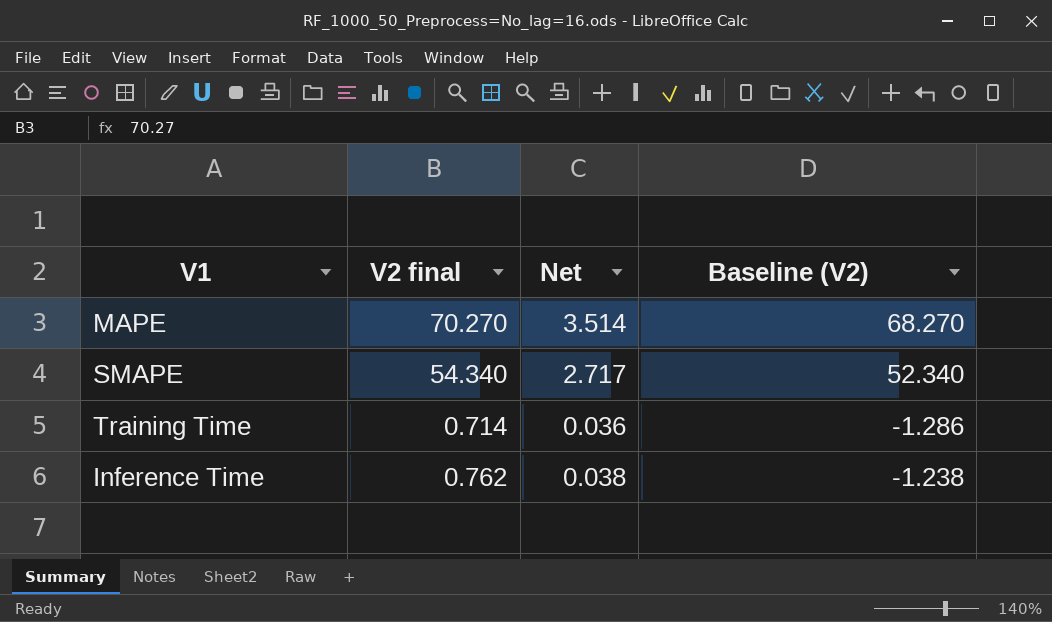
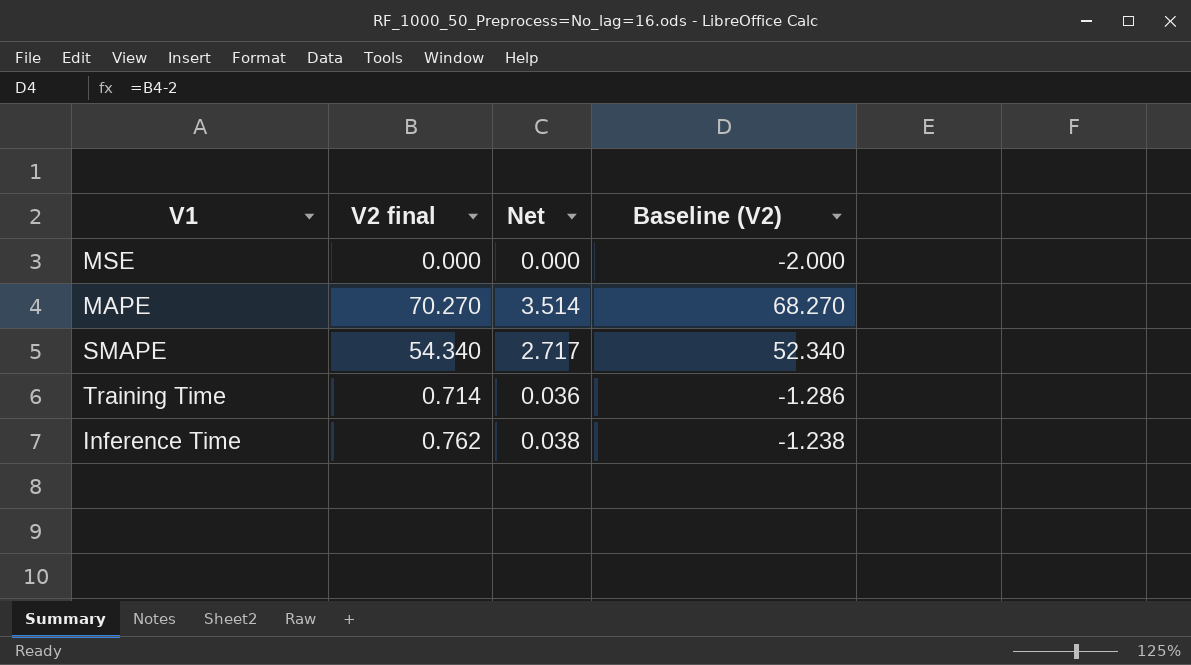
row MSE: none -> 0.000 | 0.000 | -2.000

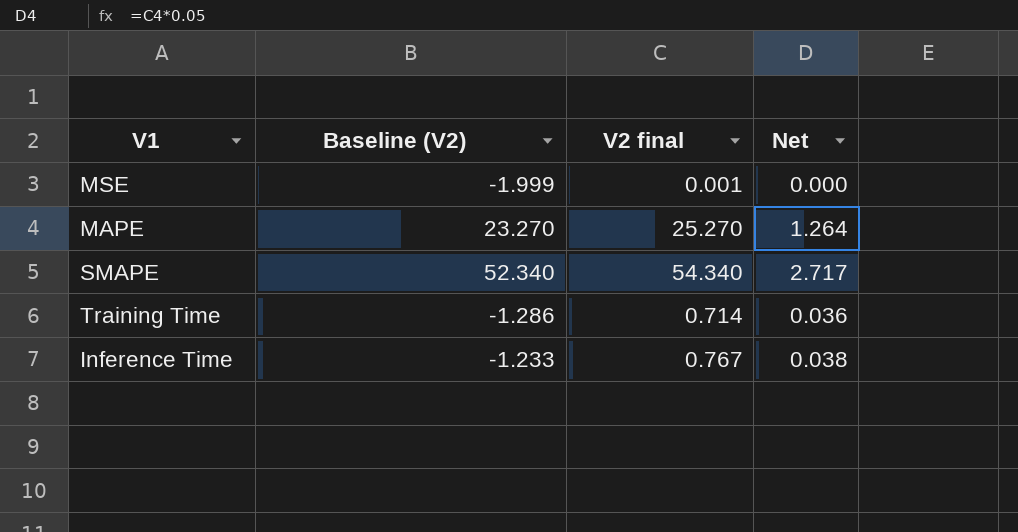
column Baseline (V2) | position: 4 -> 2
MSE | Baseline (V2): -2.000 -> -1.999
MSE | V2 final: 0.000 -> 0.001
MAPE | Baseline (V2): 68.270 -> 23.270
MAPE | V2 final: 70.270 -> 25.270
MAPE | Net: 3.514 -> 1.264
Inference Time | Baseline (V2): -1.238 -> -1.233
Inference Time | V2 final: 0.762 -> 0.767

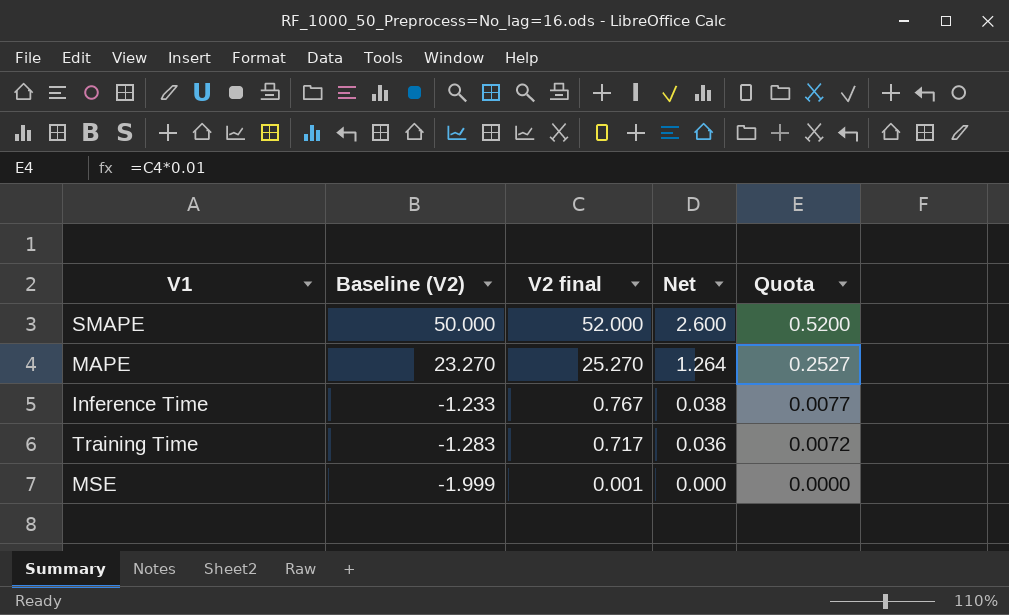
row order: none -> Baseline (V2) descending
column Quota | formula: none -> [V2 final] * 0.01
SMAPE | Baseline (V2): 52.340 -> 50.000
SMAPE | V2 final: 54.340 -> 52.000
SMAPE | Net: 2.717 -> 2.600
Training Time | Baseline (V2): -1.286 -> -1.283
Training Time | V2 final: 0.714 -> 0.717

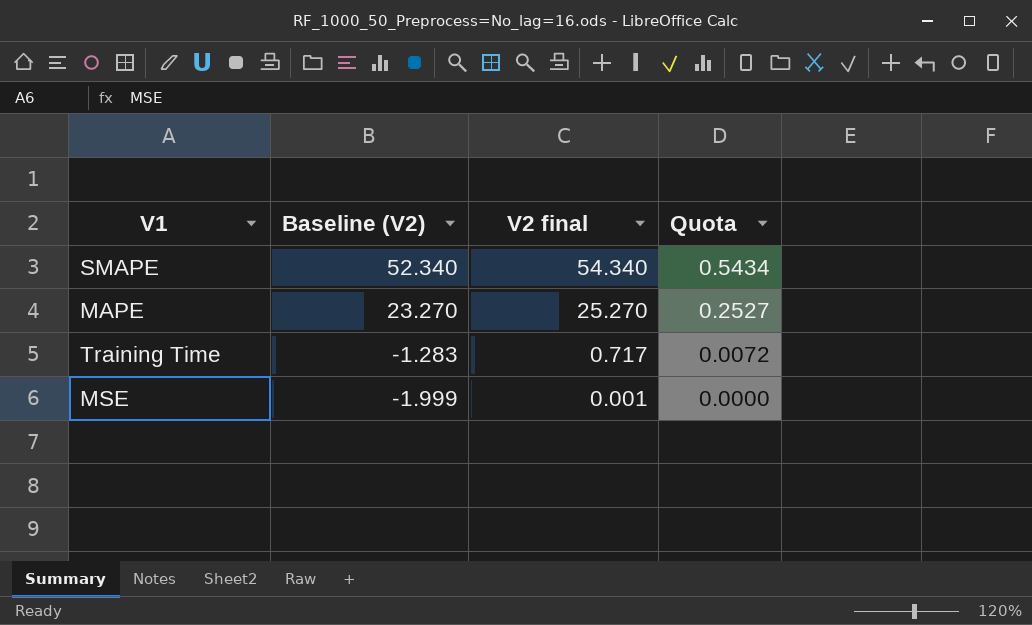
column Net | formula: [V2 final] * 0.05 -> none
row Inference Time: -1.233 | 0.767 | 0.038 | 0.0077 -> none
SMAPE | Baseline (V2): 50.000 -> 52.340
SMAPE | V2 final: 52.000 -> 54.340
SMAPE | Quota: 0.5200 -> 0.5434

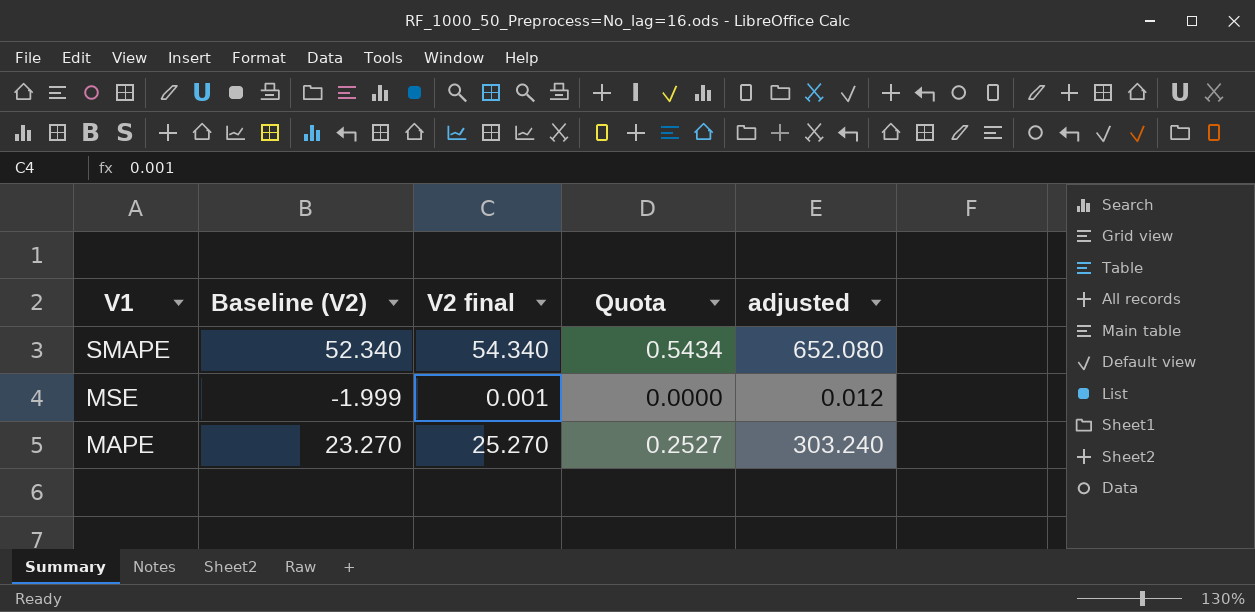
row order: Baseline (V2) descending -> V1 descending
column adjusted | formula: none -> [V2 final] * 12
row Training Time: -1.283 | 0.717 | 0.0072 -> none

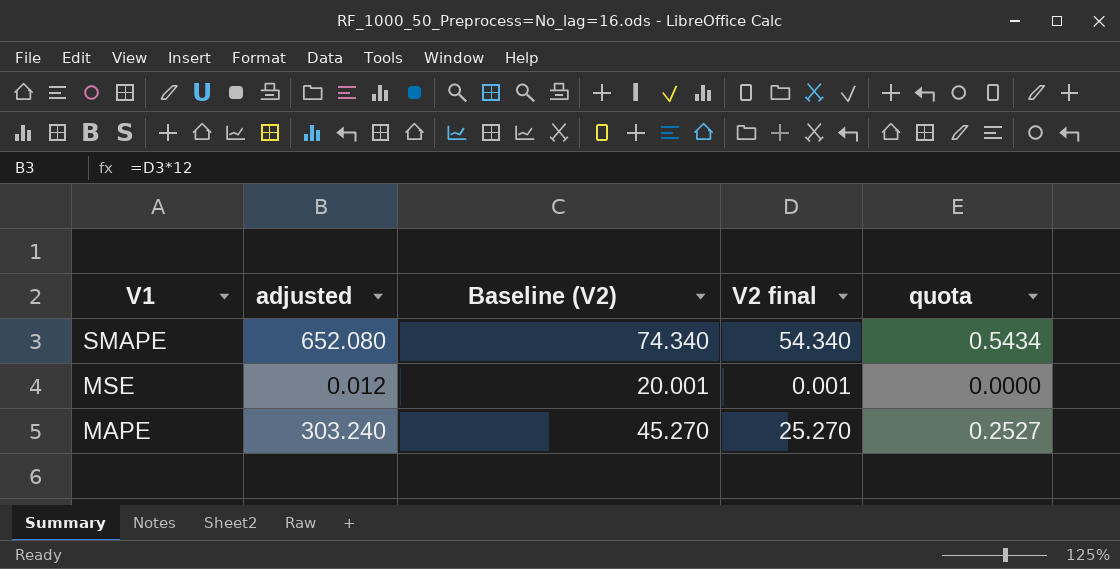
column adjusted | position: 5 -> 2
column Baseline (V2) | formula: [V2 final] - 2 -> [V2 final] + 20
column name: Quota -> quota

